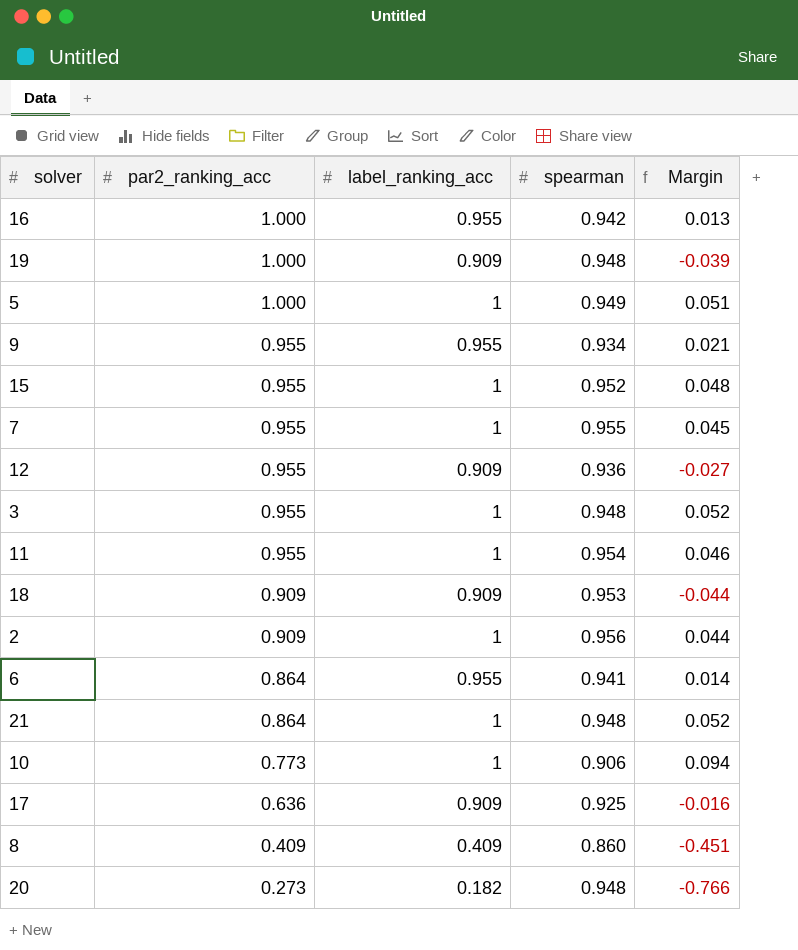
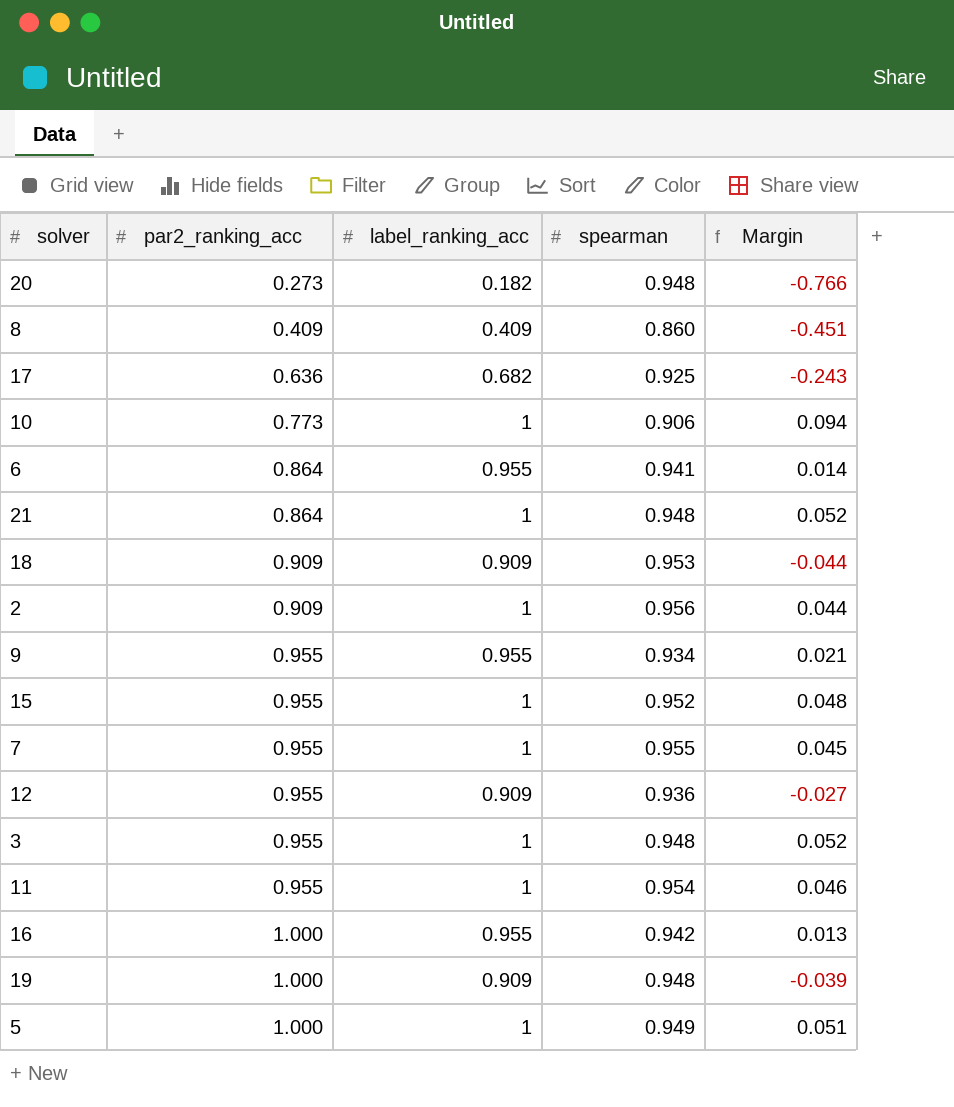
row order: par2_ranking_acc descending -> par2_ranking_acc ascending
17 | label_ranking_acc: 0.909 -> 0.682
17 | Margin: -0.016 -> -0.243

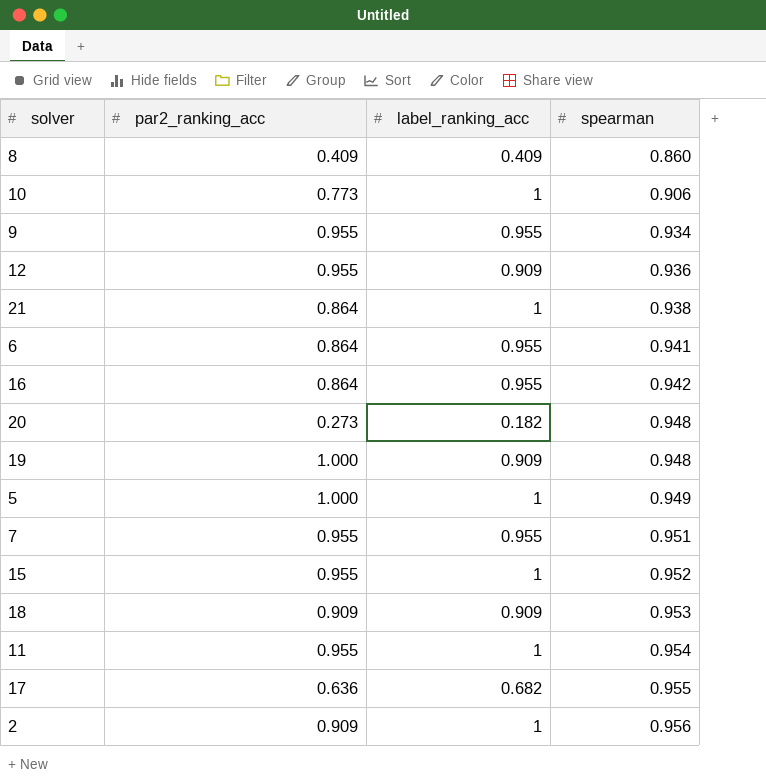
row order: par2_ranking_acc ascending -> spearman ascending
column Margin | formula: [label_ranking_acc] - [spearman] -> none
row 3: 0.955 | 1 | 0.948 | 0.052 -> none
21 | spearman: 0.948 -> 0.938
16 | par2_ranking_acc: 1.000 -> 0.864
7 | label_ranking_acc: 1 -> 0.955
7 | spearman: 0.955 -> 0.951
17 | spearman: 0.925 -> 0.955

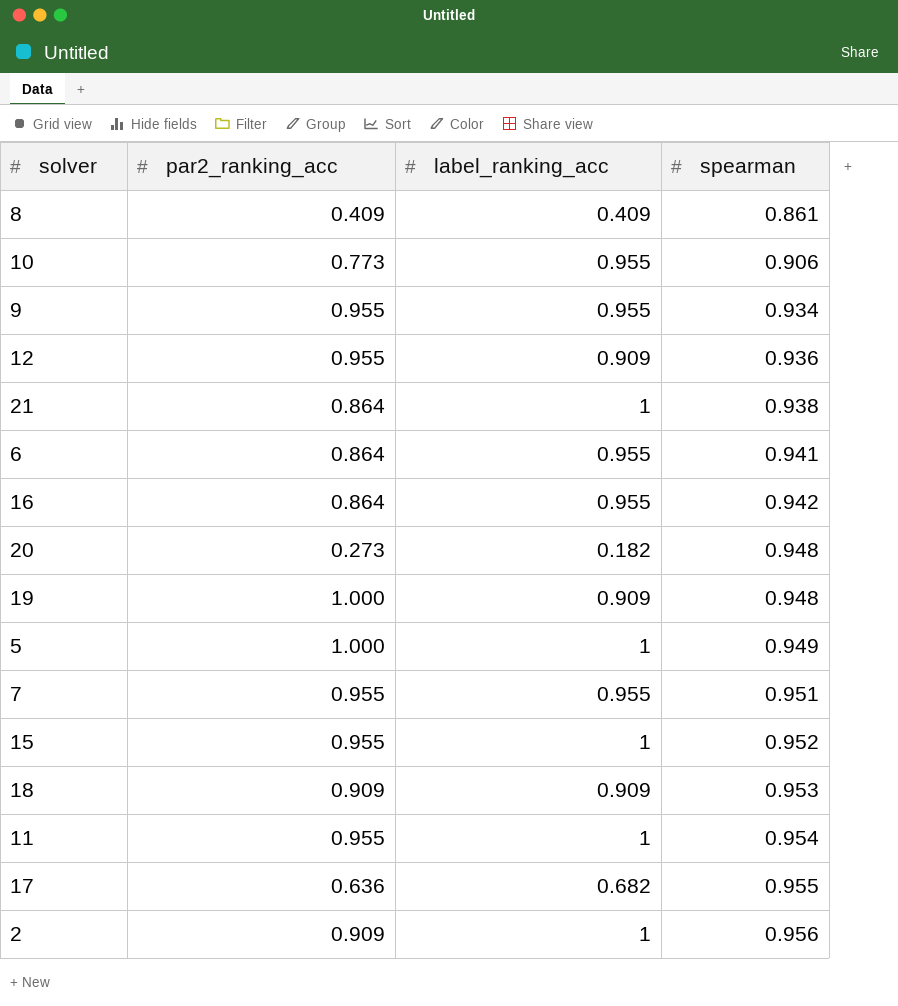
8 | spearman: 0.860 -> 0.861
10 | label_ranking_acc: 1 -> 0.955

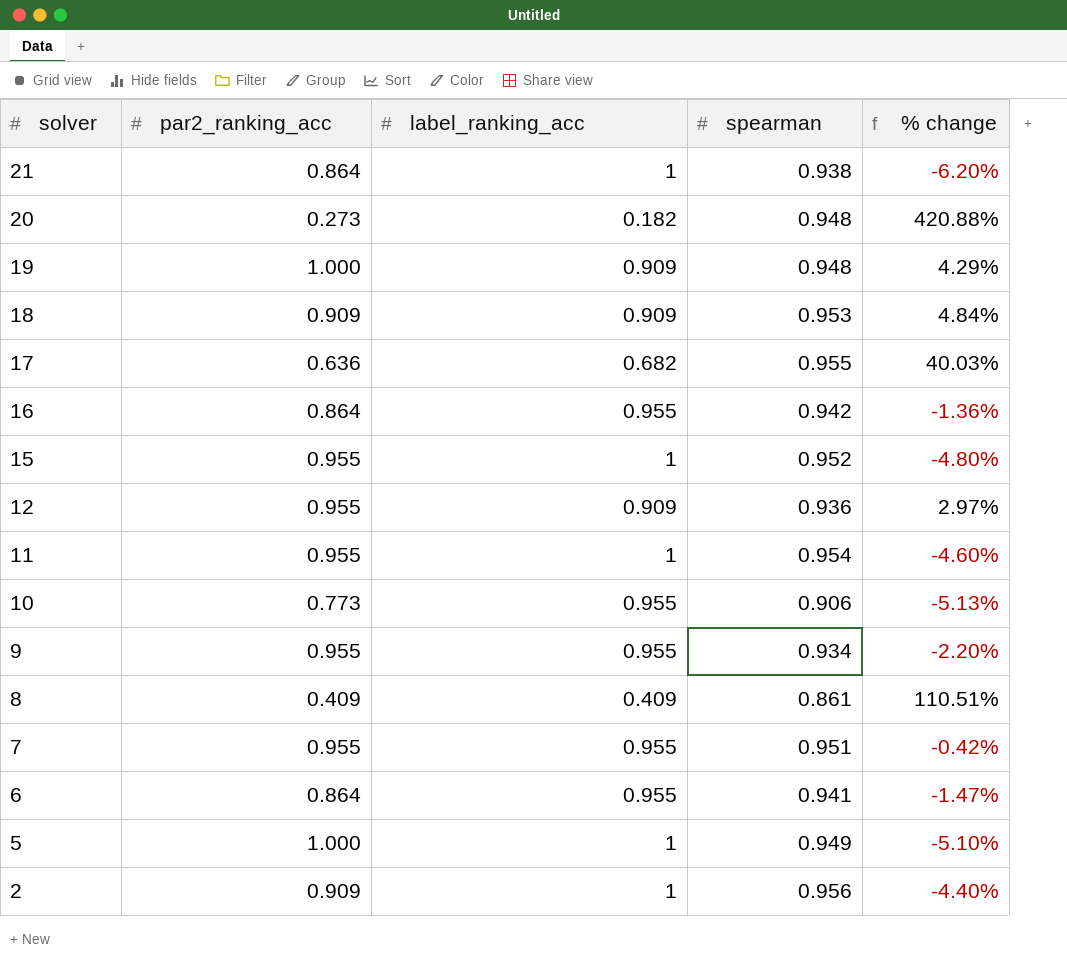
row order: spearman ascending -> solver descending
column % change | formula: none -> ([spearman] - [label_ranking_acc]) / [label_ranking_acc]

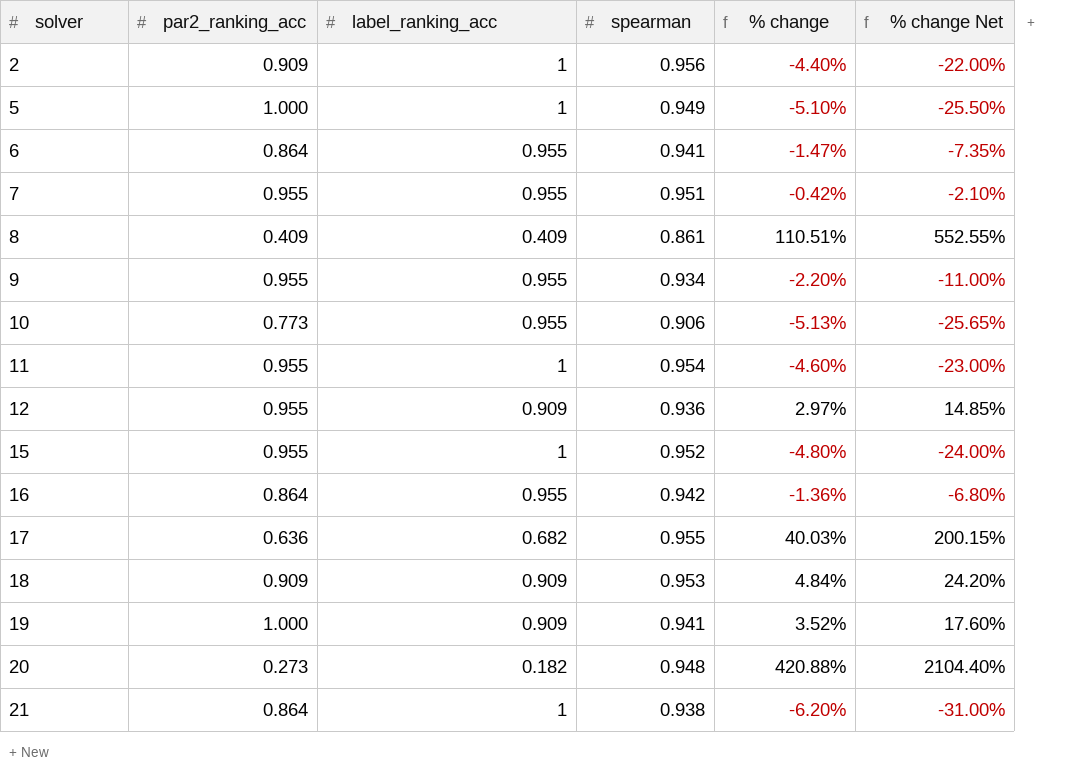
row order: solver descending -> solver ascending
column % change Net | formula: none -> [% change] * 5
19 | spearman: 0.948 -> 0.941
19 | % change: 4.29% -> 3.52%

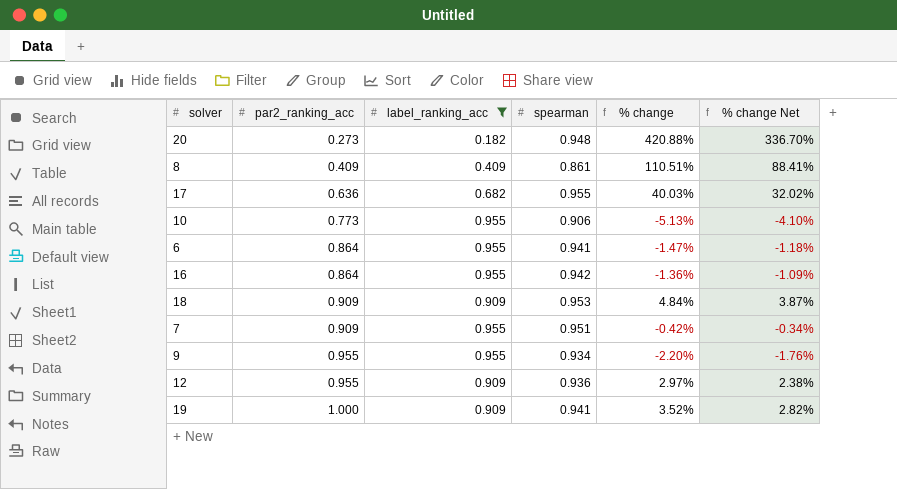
filter: none -> label_ranking_acc != 1
row order: solver ascending -> par2_ranking_acc ascending
column % change Net | formula: [% change] * 5 -> [% change] * 0.8
7 | par2_ranking_acc: 0.955 -> 0.909

